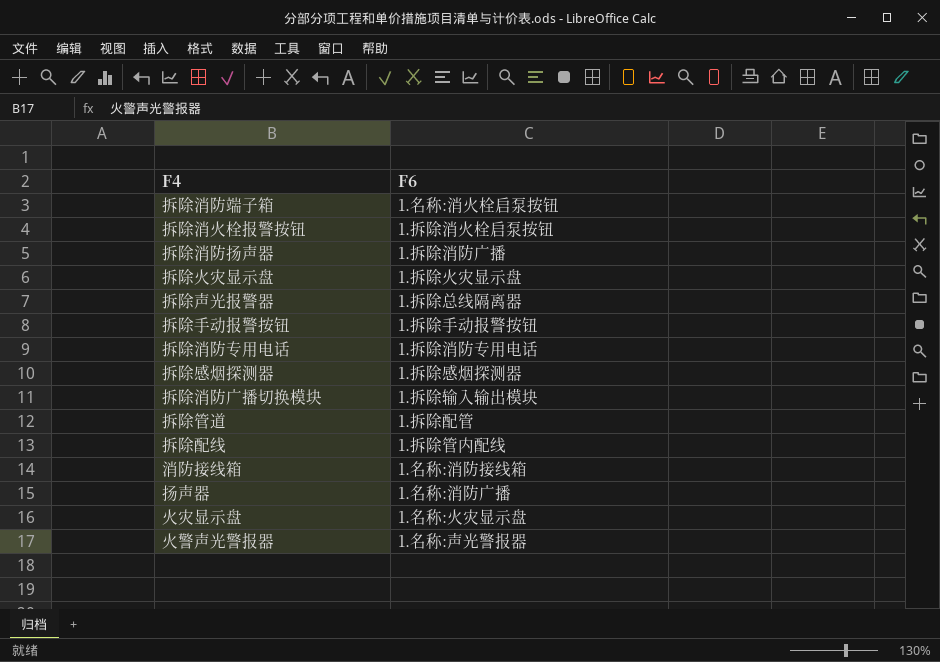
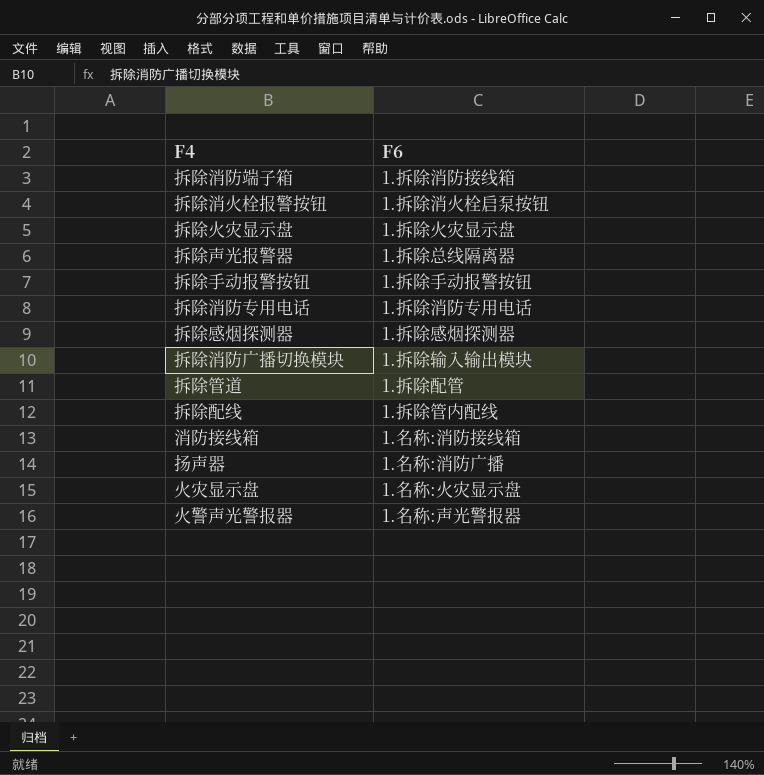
row 拆除消防扬声器: 1.拆除消防广播 -> none
拆除消防端子箱 | F6: 1.名称:消火栓启泵按钮 -> 1.拆除消防接线箱

